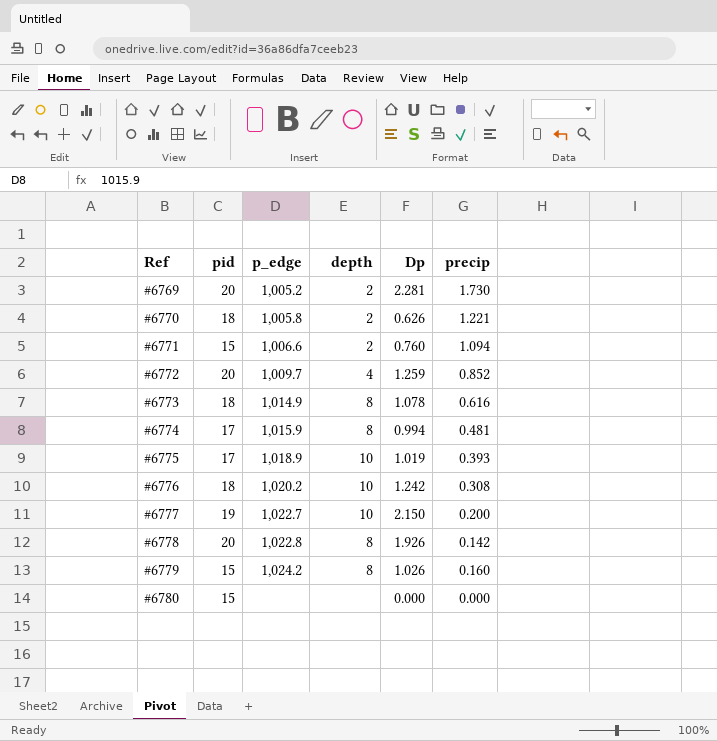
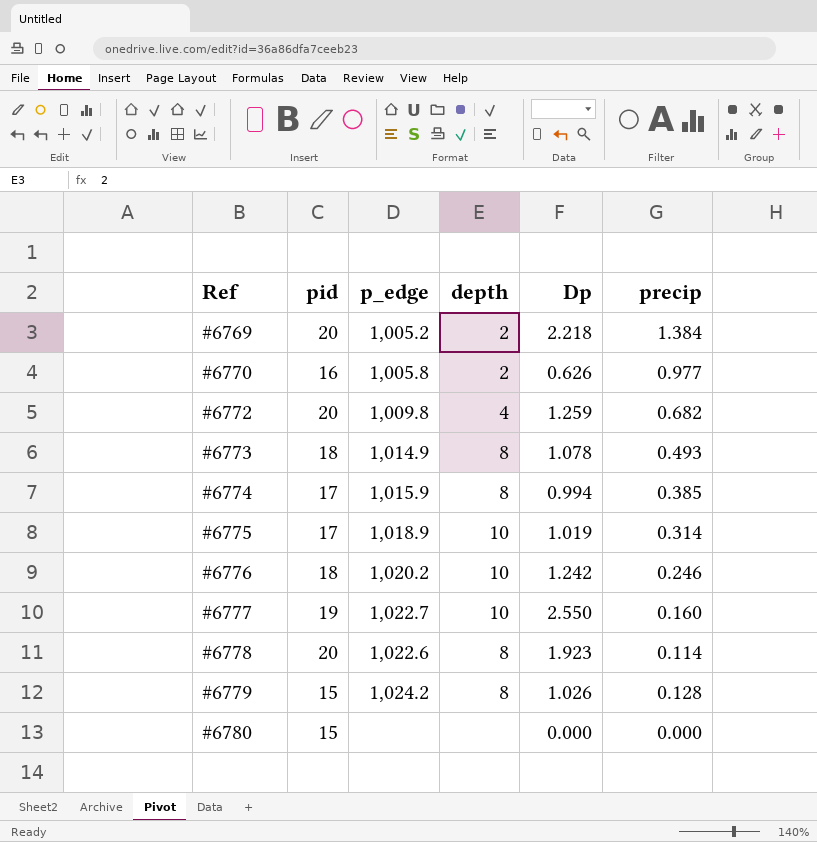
row #6771: 15 | 1,006.6 | 2 | 0.760 | 1.094 -> none
#6769 | Dp: 2.281 -> 2.218
#6769 | precip: 1.730 -> 1.384
#6770 | pid: 18 -> 16
#6770 | precip: 1.221 -> 0.977
#6772 | p_edge: 1,009.7 -> 1,009.8
#6772 | precip: 0.852 -> 0.682
#6773 | precip: 0.616 -> 0.493
#6774 | precip: 0.481 -> 0.385
#6775 | precip: 0.393 -> 0.314
#6776 | precip: 0.308 -> 0.246
#6777 | Dp: 2.150 -> 2.550
#6777 | precip: 0.200 -> 0.160
#6778 | p_edge: 1,022.8 -> 1,022.6
#6778 | Dp: 1.926 -> 1.923
#6778 | precip: 0.142 -> 0.114
#6779 | precip: 0.160 -> 0.128

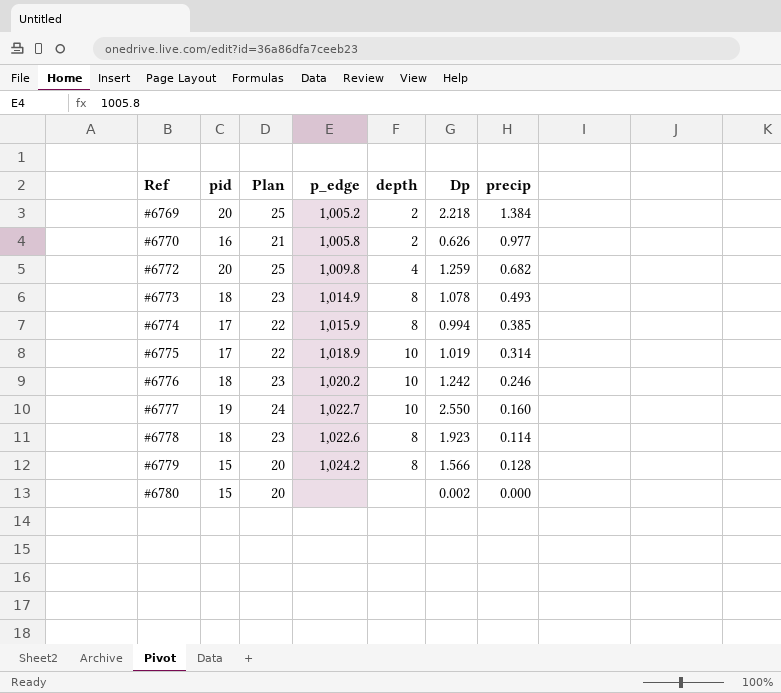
column Plan | formula: none -> [pid] + 5
#6778 | pid: 20 -> 18
#6779 | Dp: 1.026 -> 1.566
#6780 | Dp: 0.000 -> 0.002

